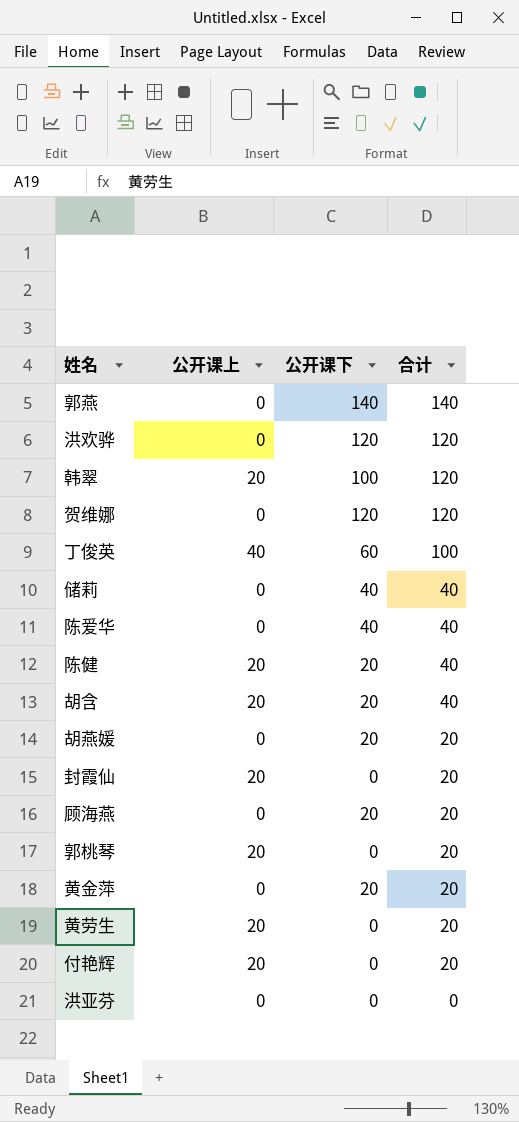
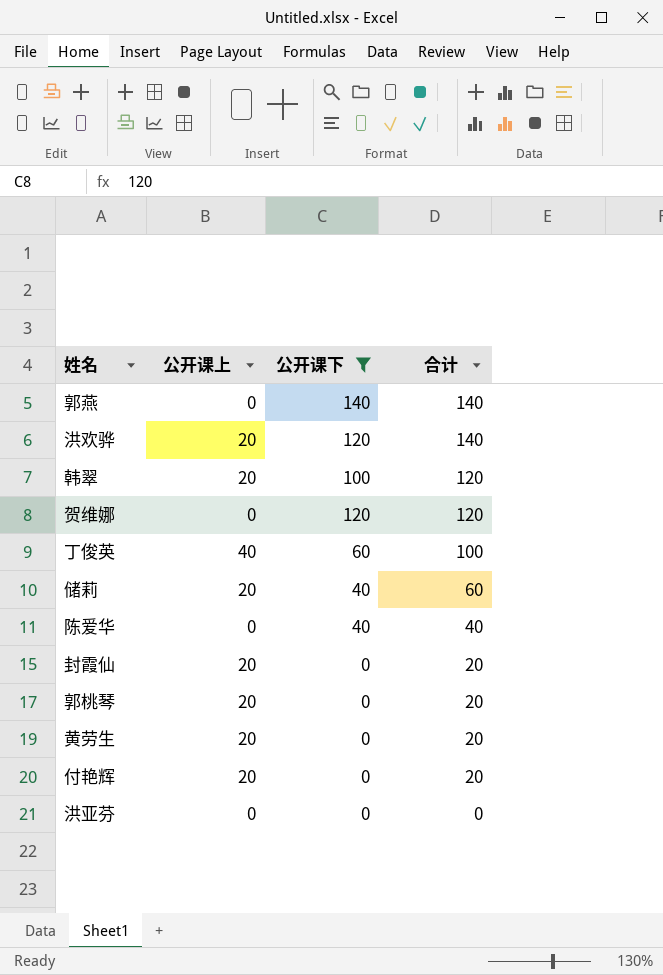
filter: none -> 公开课下 != 20
洪欢骅 | 公开课上: 0 -> 20
洪欢骅 | 合计: 120 -> 140
储莉 | 公开课上: 0 -> 20
储莉 | 合计: 40 -> 60

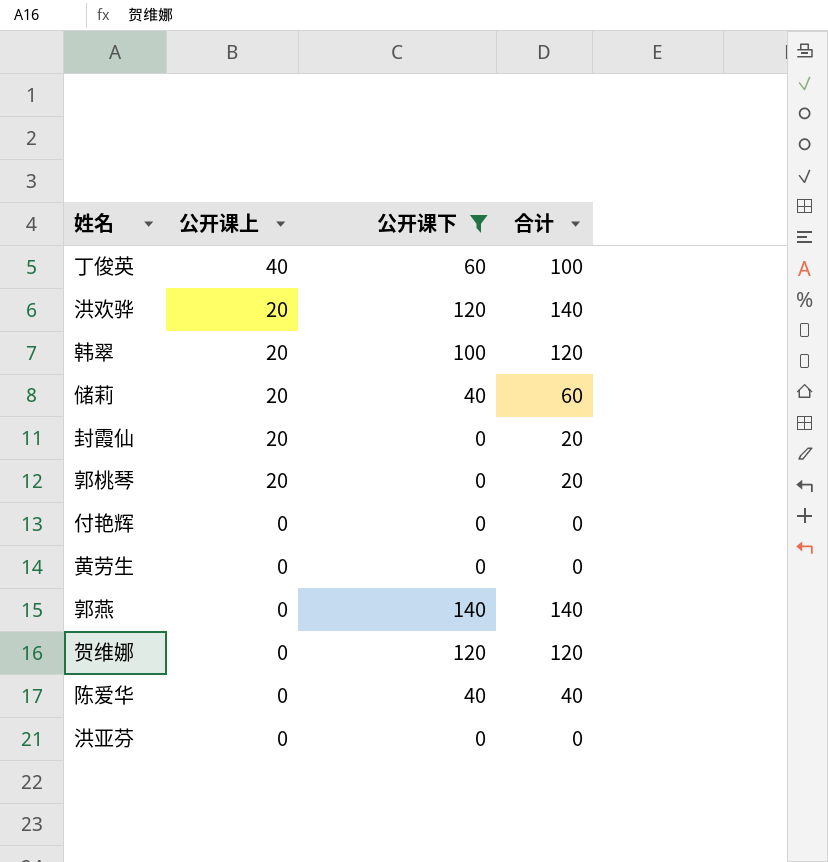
row order: 合计 descending -> 公开课上 descending
付艳辉 | 公开课上: 20 -> 0
付艳辉 | 合计: 20 -> 0
黄劳生 | 公开课上: 20 -> 0
黄劳生 | 合计: 20 -> 0

